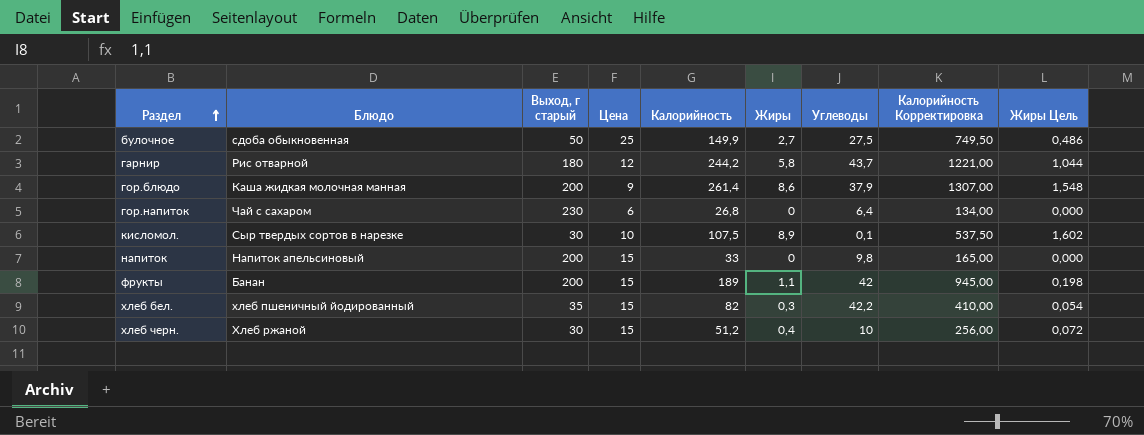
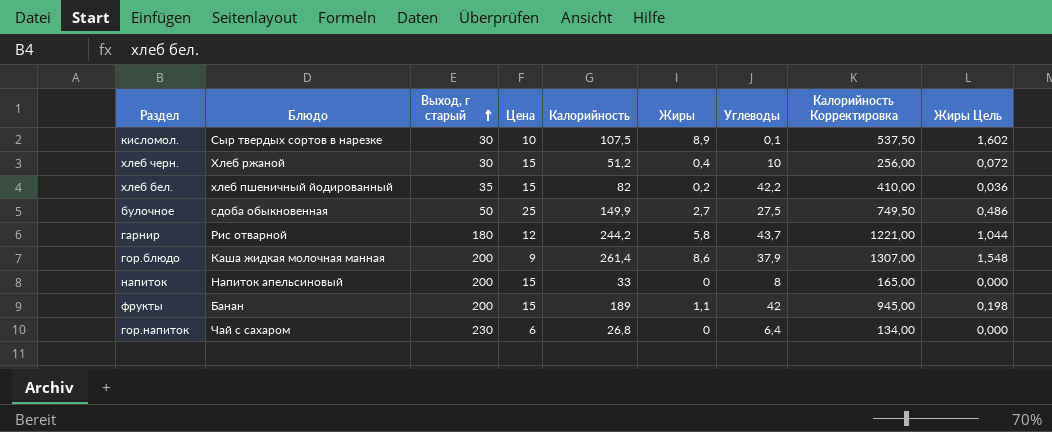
row order: Раздел ascending -> Выход, г старый ascending
хлеб бел. | Жиры: 0,3 -> 0,2
хлеб бел. | Жиры Цель: 0,054 -> 0,036
напиток | Углеводы: 9,8 -> 8

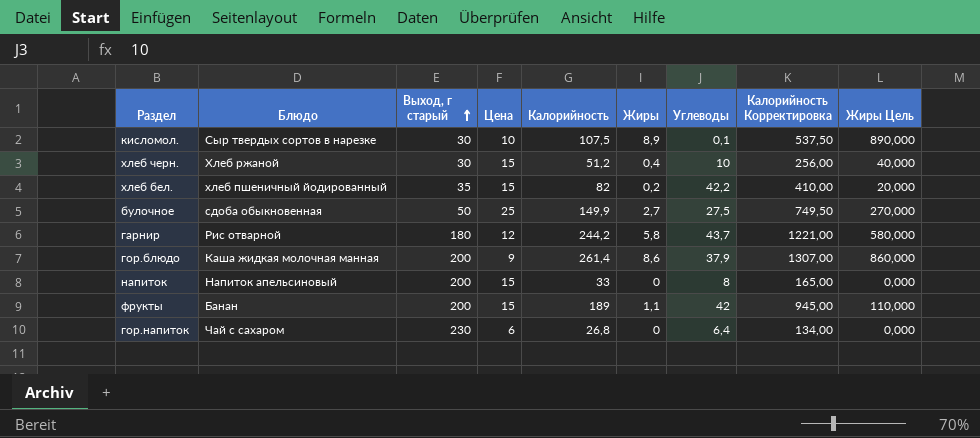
column Жиры Цель | formula: [Жиры] * 0,18 -> [Жиры] * 100

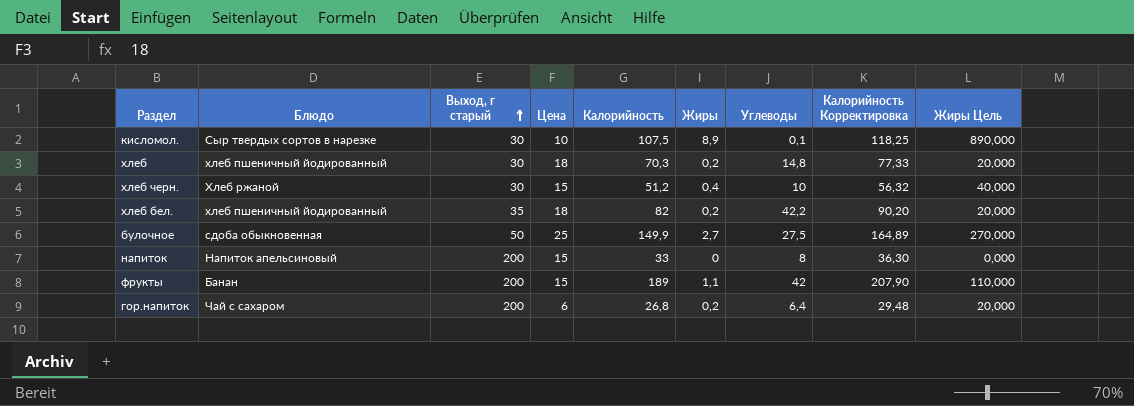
column Калорийность Корректировка | formula: [Калорийность] * 5 -> [Калорийность] * 1,1
row гарнир: Рис отварной | 180 | 12 | 244,2 | 5,8 | 43,7 | 1221,00 | 580,000 -> none
row гор.блюдо: Каша жидкая молочная манная | 200 | 9 | 261,4 | 8,6 | 37,9 | 1307,00 | 860,000 -> none
row хлеб: none -> хлеб пшеничный йодированный | 30 | 18 | 70,3 | 0,2 | 14,8 | 77,33 | 20,000
хлеб бел. | Цена: 15 -> 18
гор.напиток | Выход, г старый: 230 -> 200
гор.напиток | Жиры: 0 -> 0,2
гор.напиток | Жиры Цель: 0,000 -> 20,000

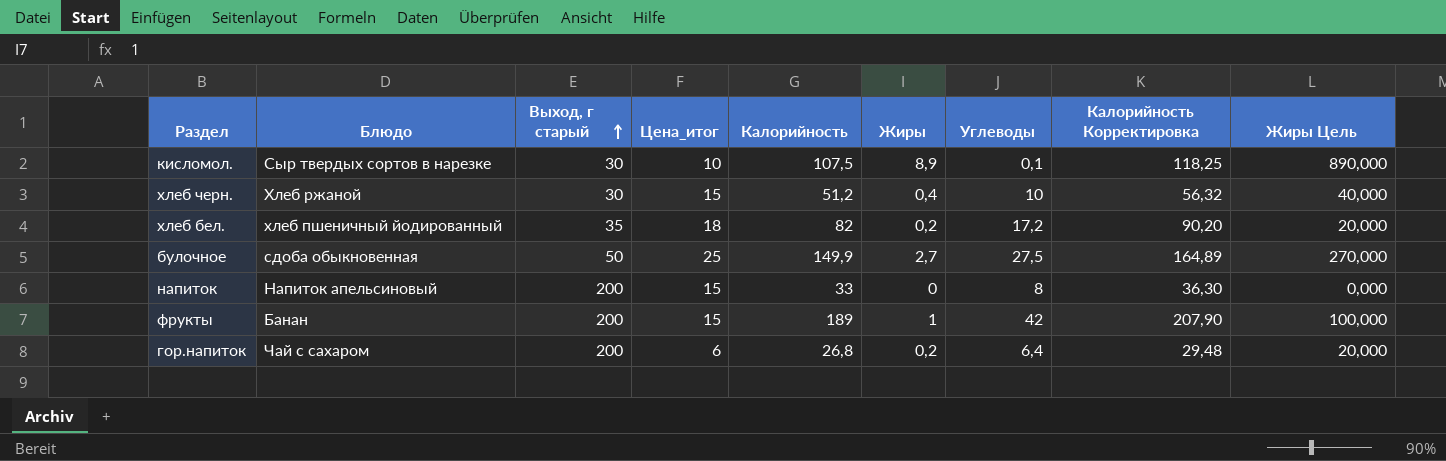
column name: Цена -> Цена_итог
row хлеб: хлеб пшеничный йодированный | 30 | 18 | 70,3 | 0,2 | 14,8 | 77,33 | 20,000 -> none
хлеб бел. | Углеводы: 42,2 -> 17,2
фрукты | Жиры: 1,1 -> 1
фрукты | Жиры Цель: 110,000 -> 100,000

